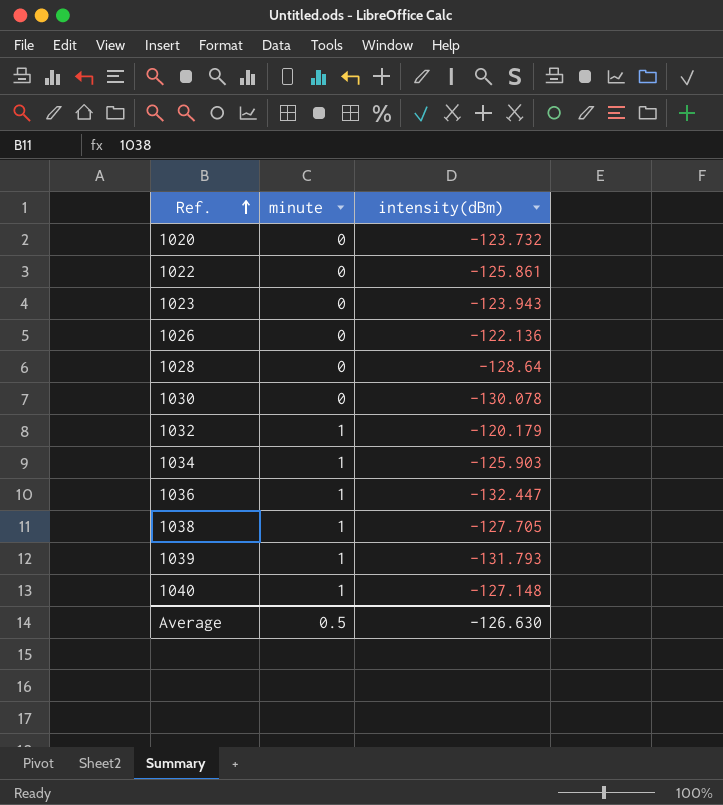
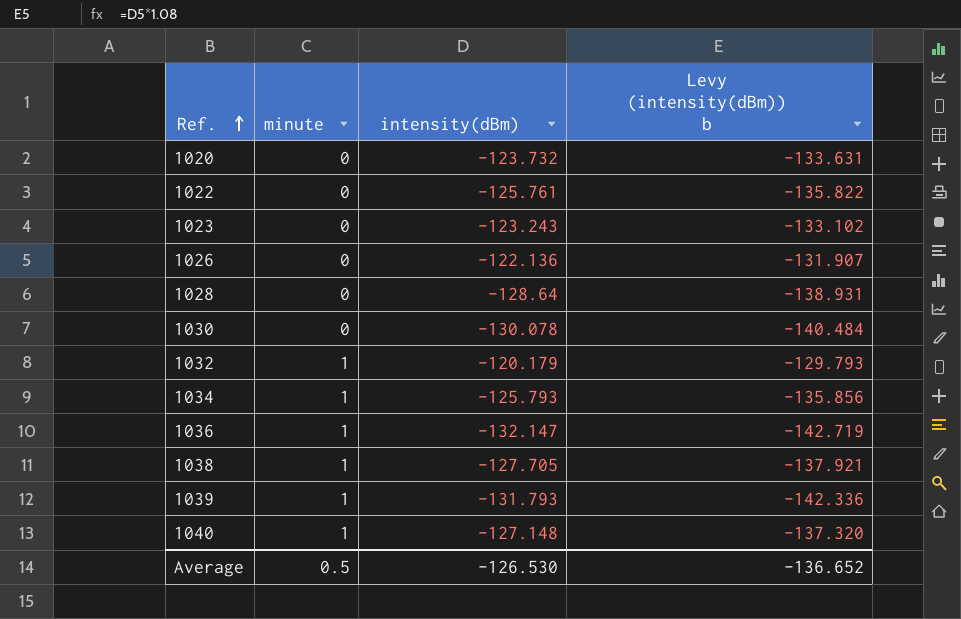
column Levy (intensity(dBm)) b | formula: none -> [intensity(dBm)] * 1.08
1022 | intensity(dBm): -125.861 -> -125.761
1023 | intensity(dBm): -123.943 -> -123.243
1034 | intensity(dBm): -125.903 -> -125.793
1036 | intensity(dBm): -132.447 -> -132.147
Average | intensity(dBm): -126.630 -> -126.530

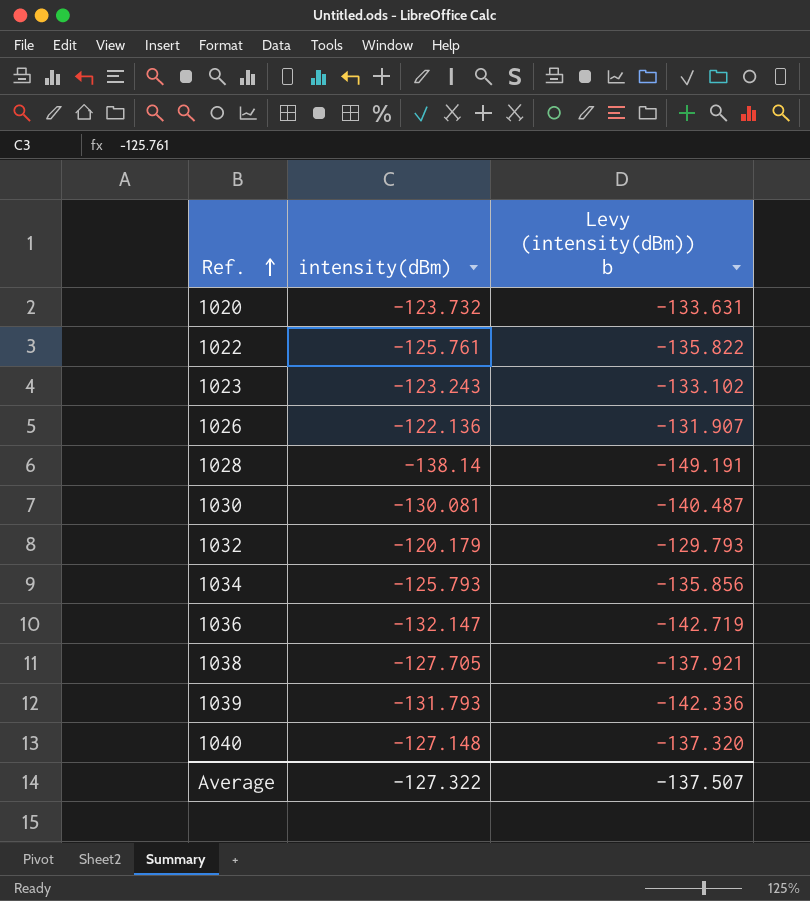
column minute | position: 2 -> none
1028 | intensity(dBm): -128.64 -> -138.14
1028 | Levy (intensity(dBm)) b: -138.931 -> -149.191
1030 | intensity(dBm): -130.078 -> -130.081
1030 | Levy (intensity(dBm)) b: -140.484 -> -140.487
Average | intensity(dBm): -126.530 -> -127.322
Average | Levy (intensity(dBm)) b: -136.652 -> -137.507

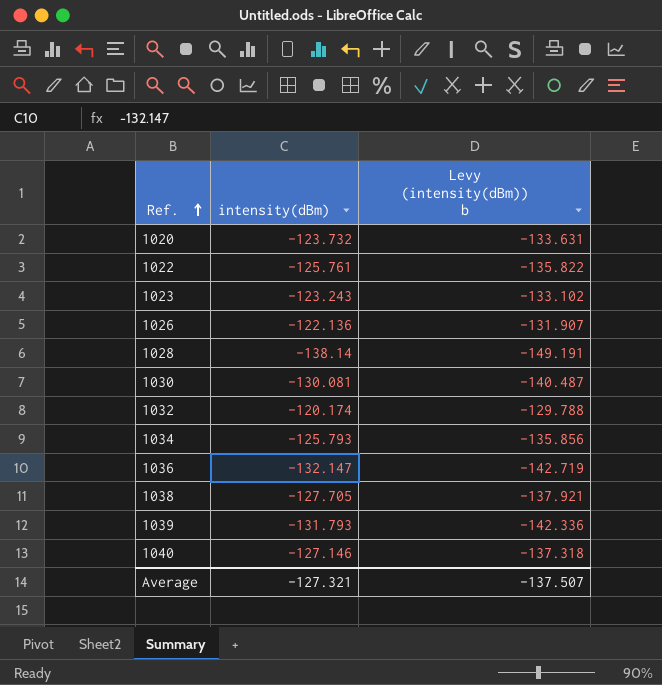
1032 | intensity(dBm): -120.179 -> -120.174
1032 | Levy (intensity(dBm)) b: -129.793 -> -129.788
1040 | intensity(dBm): -127.148 -> -127.146
1040 | Levy (intensity(dBm)) b: -137.320 -> -137.318
Average | intensity(dBm): -127.322 -> -127.321

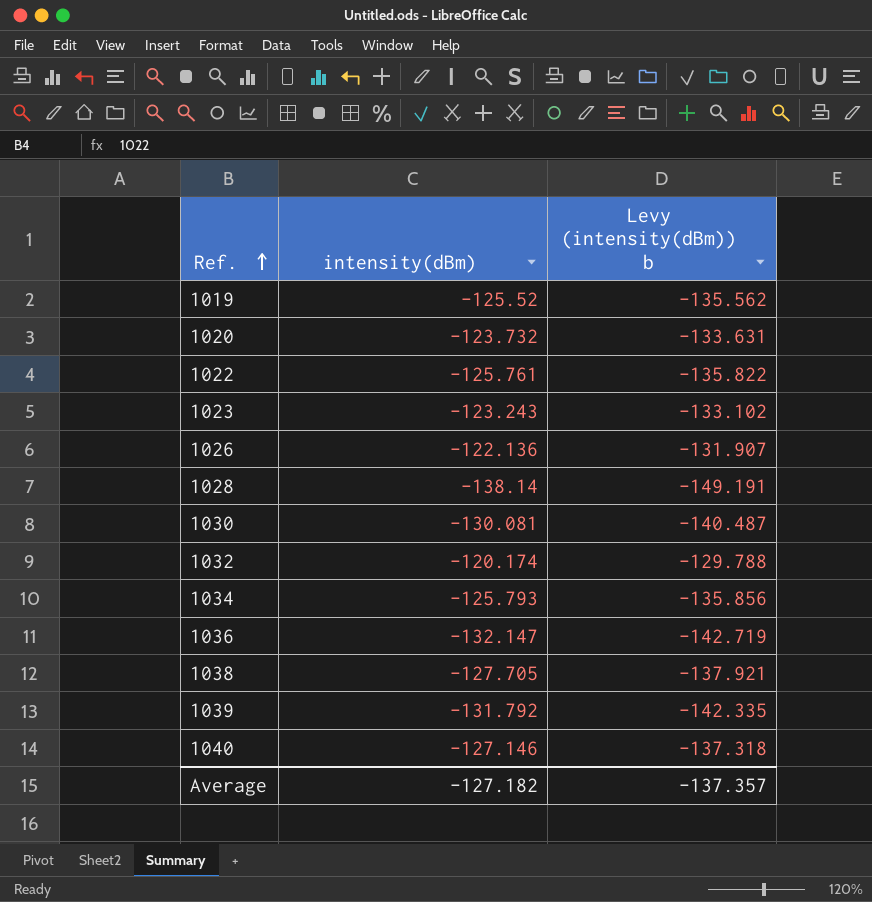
row 1019: none -> -125.52 | -135.562
1039 | intensity(dBm): -131.793 -> -131.792
1039 | Levy (intensity(dBm)) b: -142.336 -> -142.335
Average | intensity(dBm): -127.321 -> -127.182
Average | Levy (intensity(dBm)) b: -137.507 -> -137.357

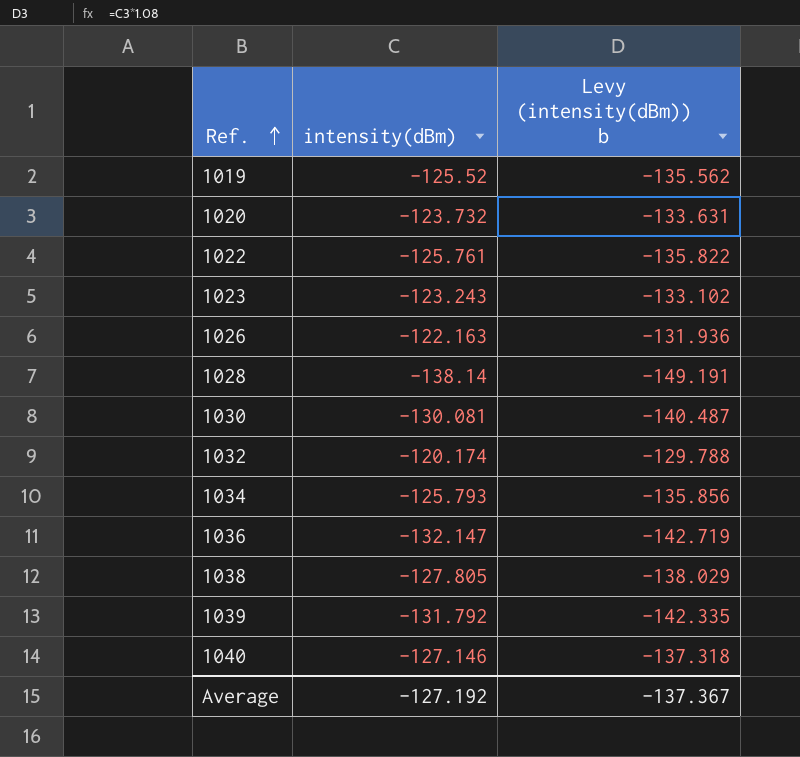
1026 | intensity(dBm): -122.136 -> -122.163
1026 | Levy (intensity(dBm)) b: -131.907 -> -131.936
1038 | intensity(dBm): -127.705 -> -127.805
1038 | Levy (intensity(dBm)) b: -137.921 -> -138.029
Average | intensity(dBm): -127.182 -> -127.192
Average | Levy (intensity(dBm)) b: -137.357 -> -137.367

